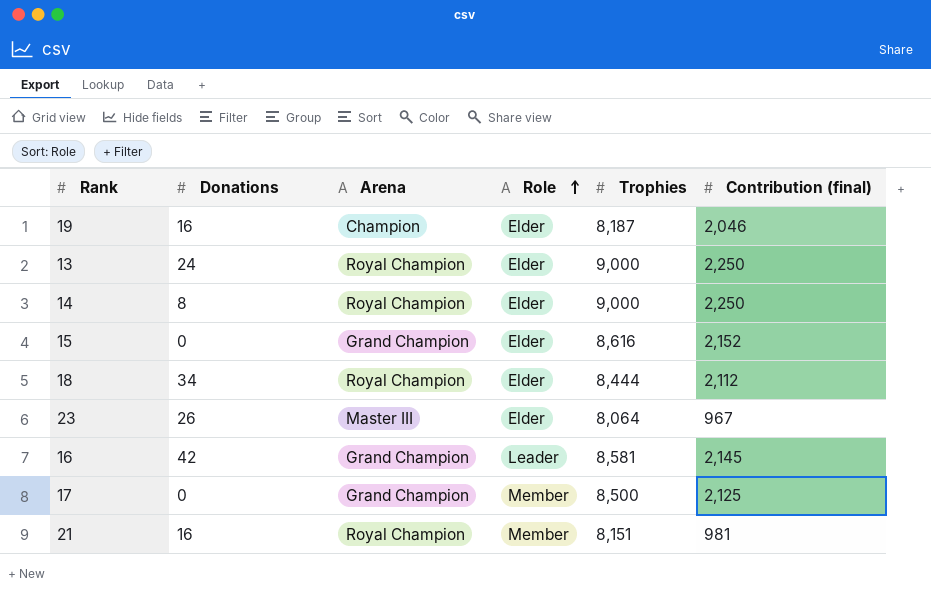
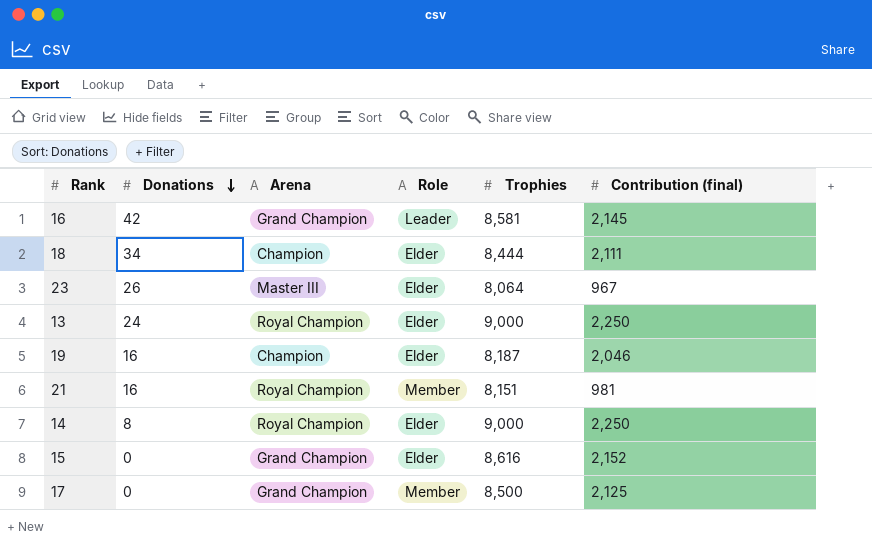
row order: Role ascending -> Donations descending
18 | Arena: Royal Champion -> Champion
18 | Contribution (final): 2,112 -> 2,111

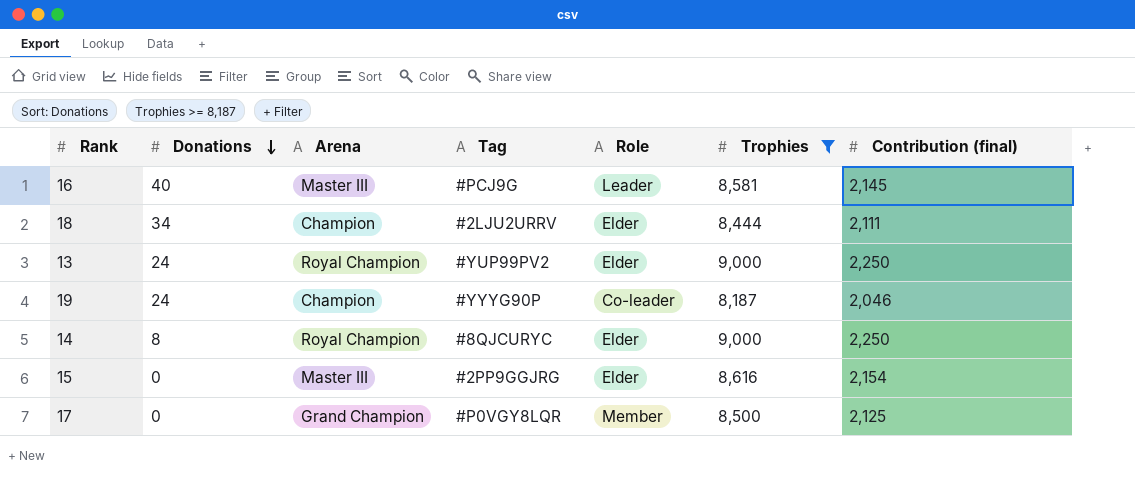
filter: none -> Trophies >= 8,187
column Tag | position: none -> 4
16 | Donations: 42 -> 40
16 | Arena: Grand Champion -> Master III
19 | Donations: 16 -> 24
19 | Role: Elder -> Co-leader
15 | Arena: Grand Champion -> Master III
15 | Contribution (final): 2,152 -> 2,154

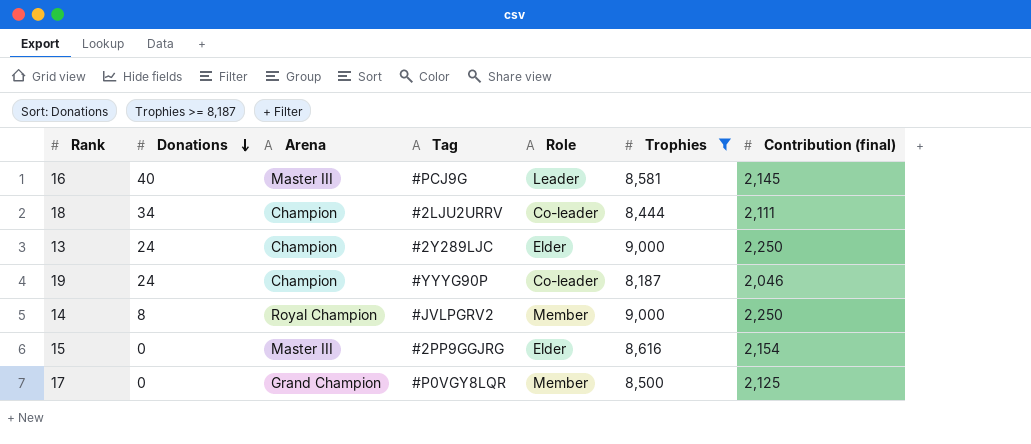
18 | Role: Elder -> Co-leader
13 | Arena: Royal Champion -> Champion
13 | Tag: #YUP99PV2 -> #2Y289LJC
14 | Tag: #8QJCURYC -> #JVLPGRV2
14 | Role: Elder -> Member

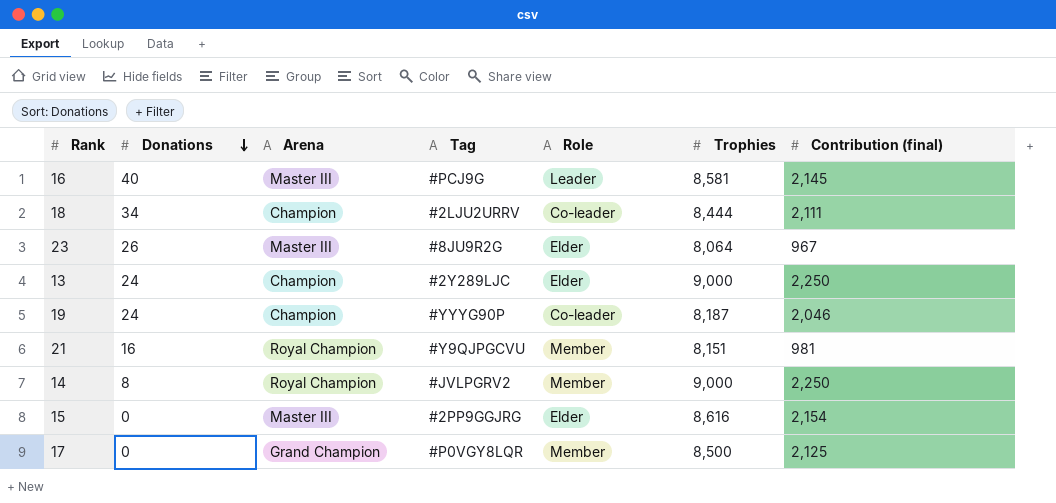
filter: Trophies >= 8,187 -> none

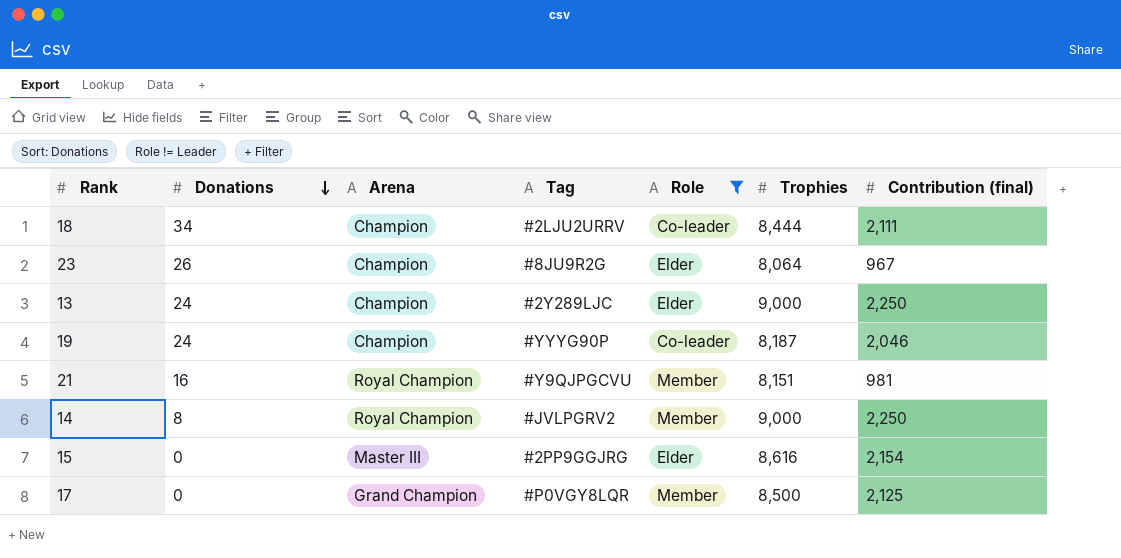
filter: none -> Role != Leader
23 | Arena: Master III -> Champion

